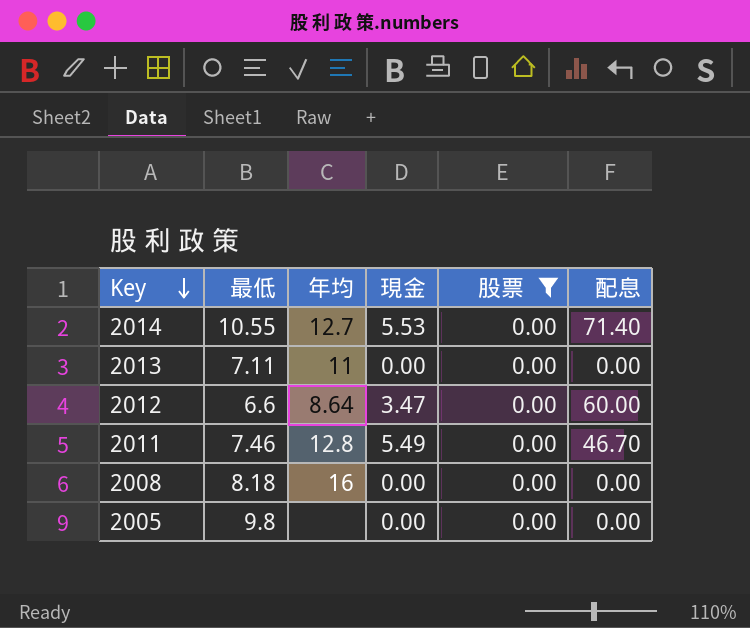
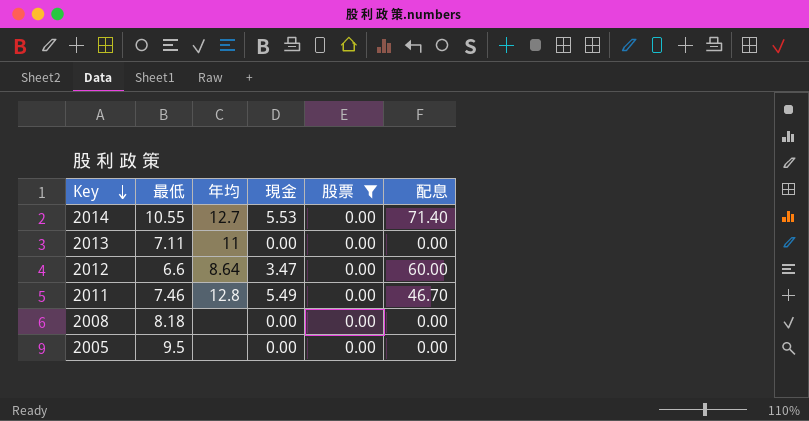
2008 | 年均: 16 -> none
2005 | 最低: 9.8 -> 9.5

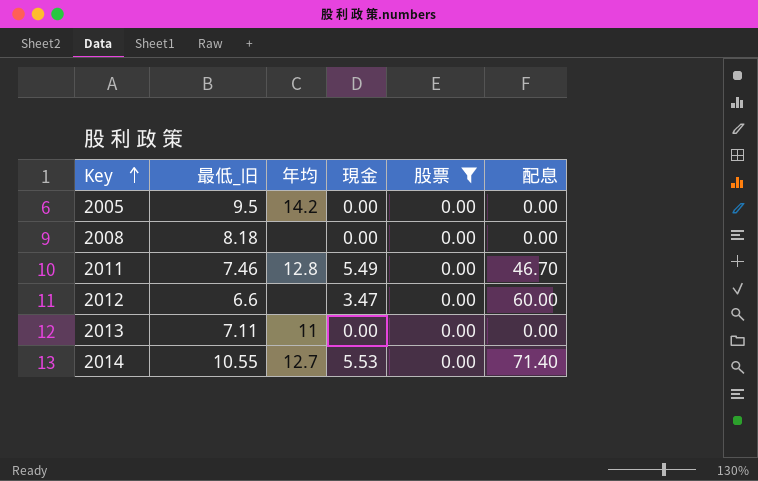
row order: Key descending -> Key ascending
column name: 最低 -> 最低_旧
2005 | 年均: none -> 14.2
2012 | 年均: 8.64 -> none

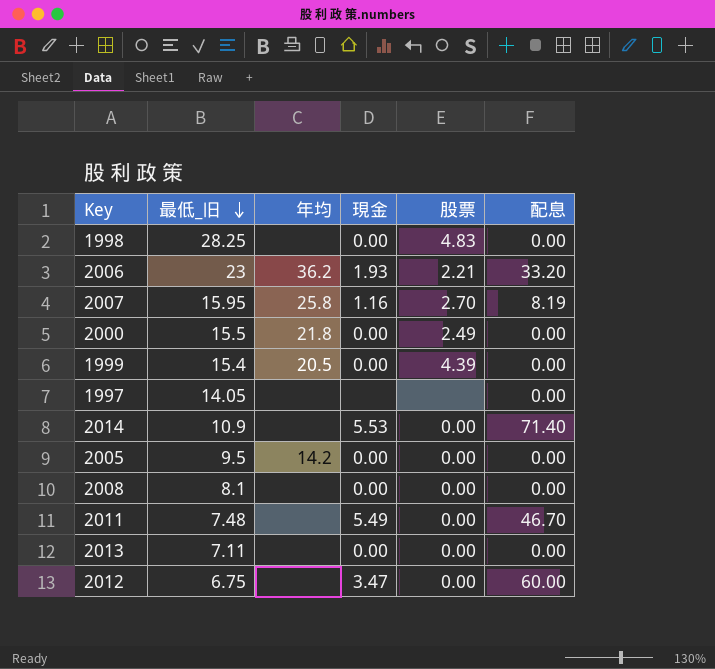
filter: 股票 = 0.00 -> none
row order: Key ascending -> 最低_旧 descending
2014 | 最低_旧: 10.55 -> 10.9
2014 | 年均: 12.7 -> none
2008 | 最低_旧: 8.18 -> 8.1
2011 | 最低_旧: 7.46 -> 7.48
2011 | 年均: 12.8 -> none
2013 | 年均: 11 -> none
2012 | 最低_旧: 6.6 -> 6.75

